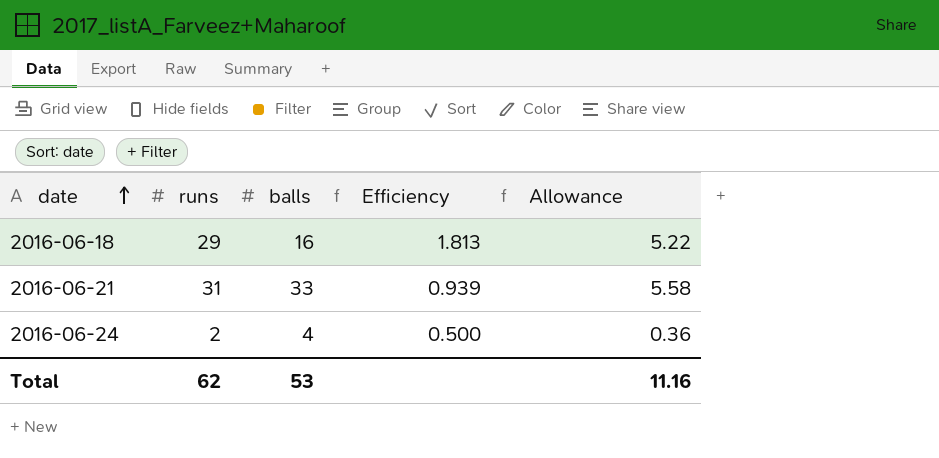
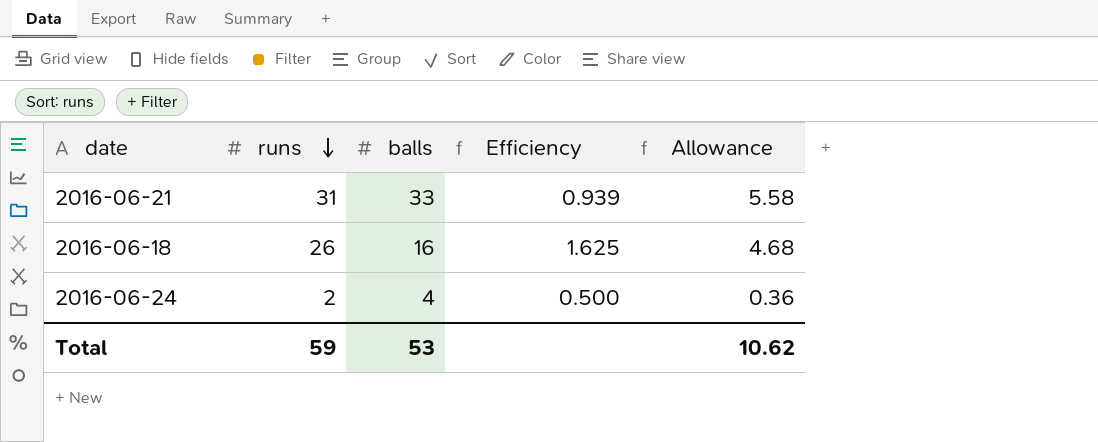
row order: date ascending -> runs descending
2016-06-18 | runs: 29 -> 26
2016-06-18 | Efficiency: 1.813 -> 1.625
2016-06-18 | Allowance: 5.22 -> 4.68
Total | runs: 62 -> 59
Total | Allowance: 11.16 -> 10.62

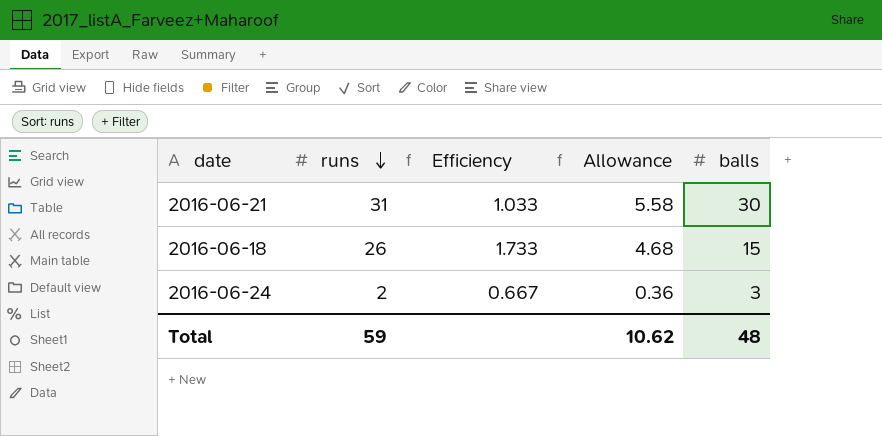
column balls | position: 3 -> 5
2016-06-21 | Efficiency: 0.939 -> 1.033
2016-06-21 | balls: 33 -> 30
2016-06-18 | Efficiency: 1.625 -> 1.733
2016-06-18 | balls: 16 -> 15
2016-06-24 | Efficiency: 0.500 -> 0.667
2016-06-24 | balls: 4 -> 3
Total | balls: 53 -> 48

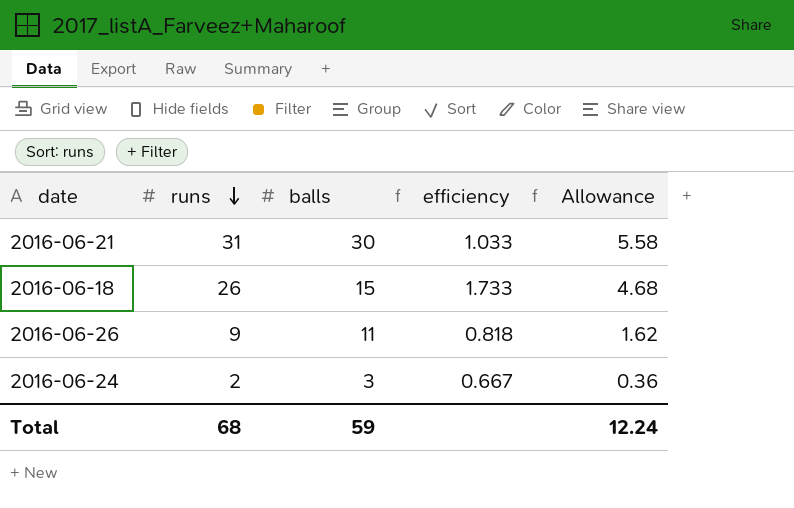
column balls | position: 5 -> 3
column name: Efficiency -> efficiency
row 2016-06-26: none -> 9 | 11 | 0.818 | 1.62
Total | runs: 59 -> 68
Total | balls: 48 -> 59
Total | Allowance: 10.62 -> 12.24

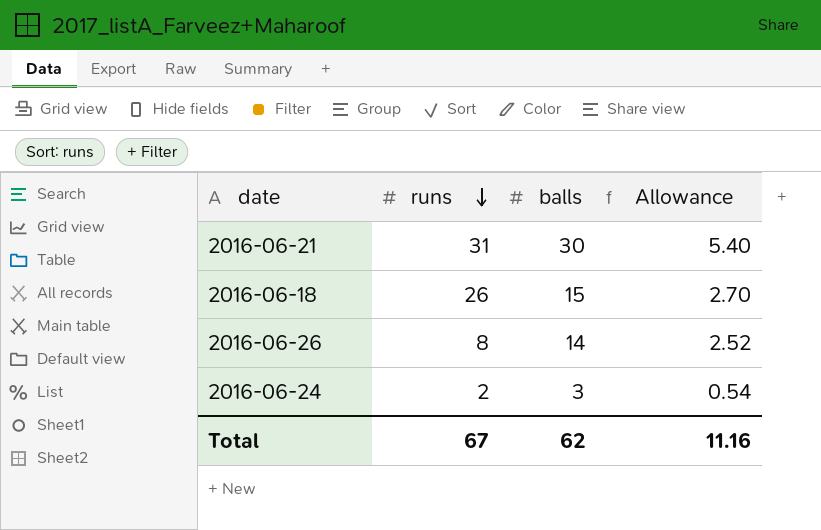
column efficiency | formula: [runs] / [balls] -> none
column Allowance | formula: [runs] * 0.18 -> [balls] * 0.18
2016-06-26 | runs: 9 -> 8
2016-06-26 | balls: 11 -> 14
Total | runs: 68 -> 67
Total | balls: 59 -> 62
Total | Allowance: 12.24 -> 11.16

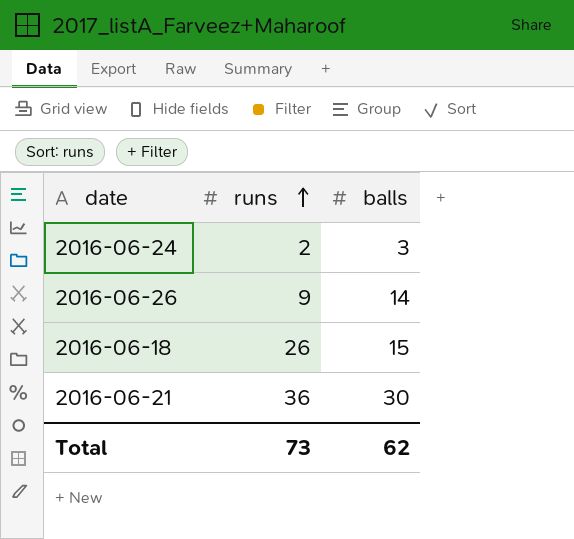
row order: runs descending -> runs ascending
column Allowance | formula: [balls] * 0.18 -> none
2016-06-26 | runs: 8 -> 9
2016-06-21 | runs: 31 -> 36
Total | runs: 67 -> 73

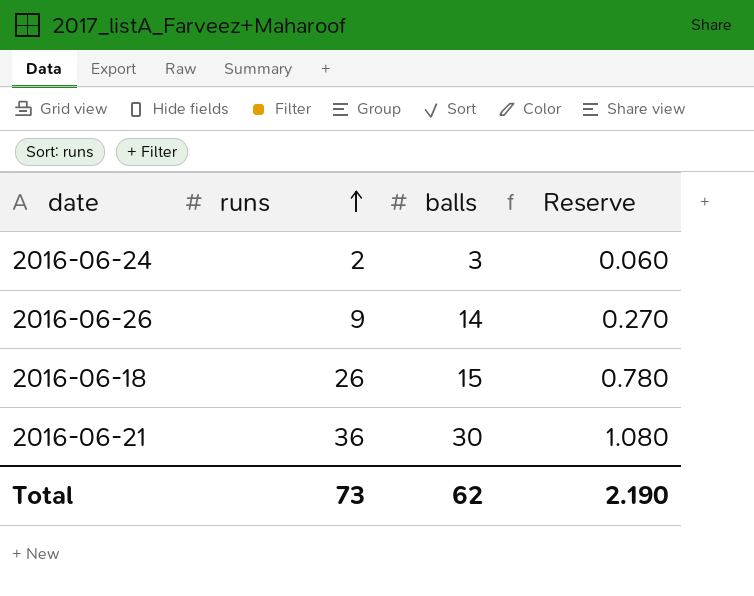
column Reserve | formula: none -> [runs] * 0.03

